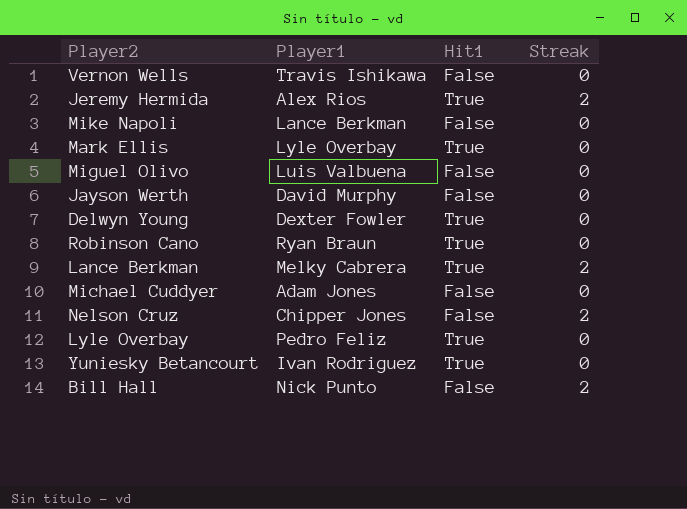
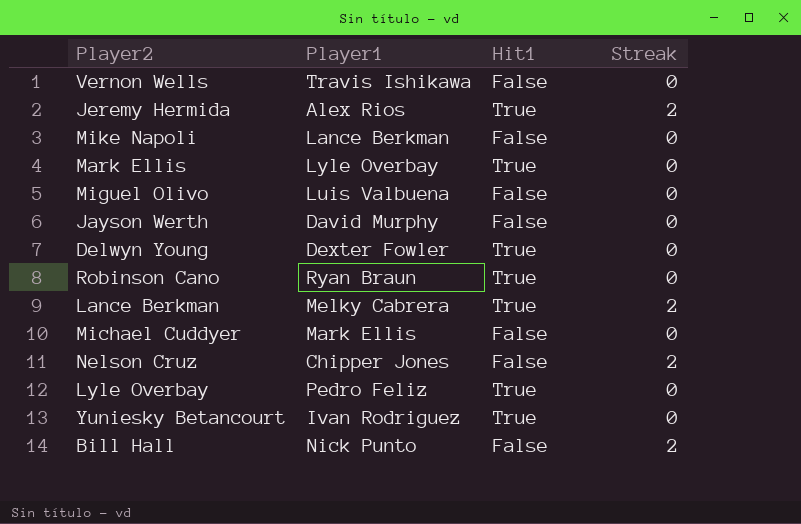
Michael Cuddyer | Player1: Adam Jones -> Mark Ellis

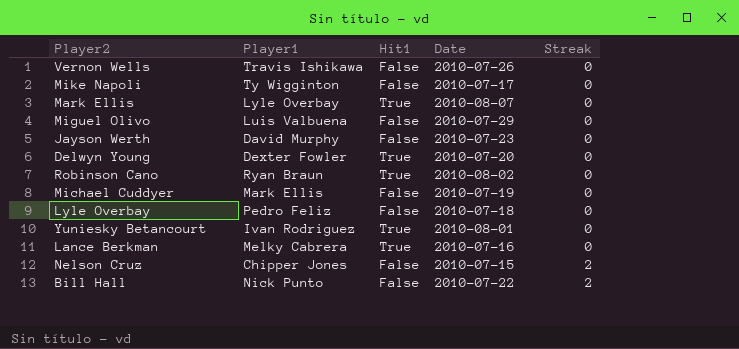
row order: none -> Streak ascending
column Date | position: none -> 4
row Jeremy Hermida: Alex Rios | True | 2 -> none
Mike Napoli | Player1: Lance Berkman -> Ty Wigginton
Lyle Overbay | Hit1: True -> False
Lance Berkman | Streak: 2 -> 0

